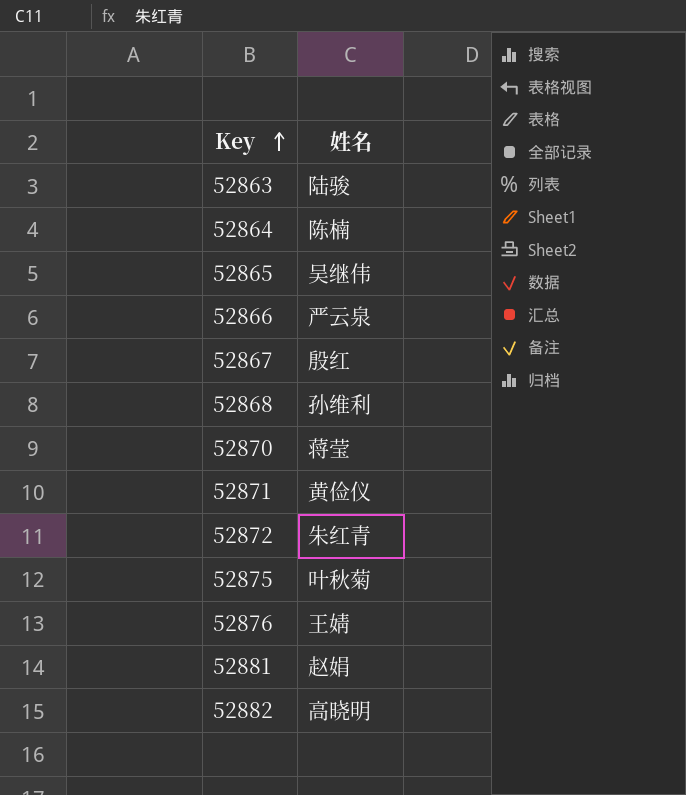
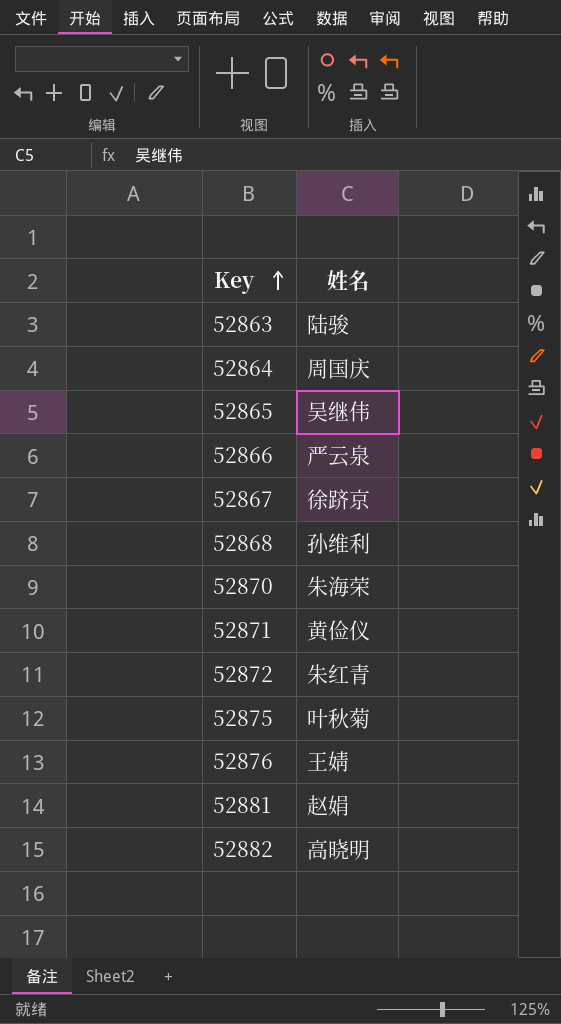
52864 | 姓名: 陈楠 -> 周国庆
52867 | 姓名: 殷红 -> 徐跻京
52870 | 姓名: 蒋莹 -> 朱海荣

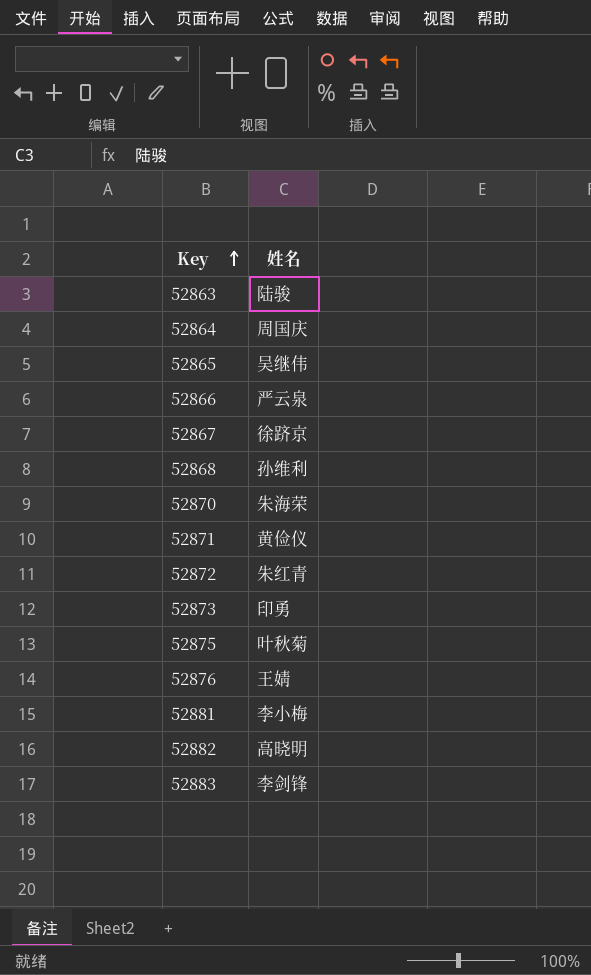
row 52873: none -> 印勇
52881 | 姓名: 赵娟 -> 李小梅
row 52883: none -> 李剑锋

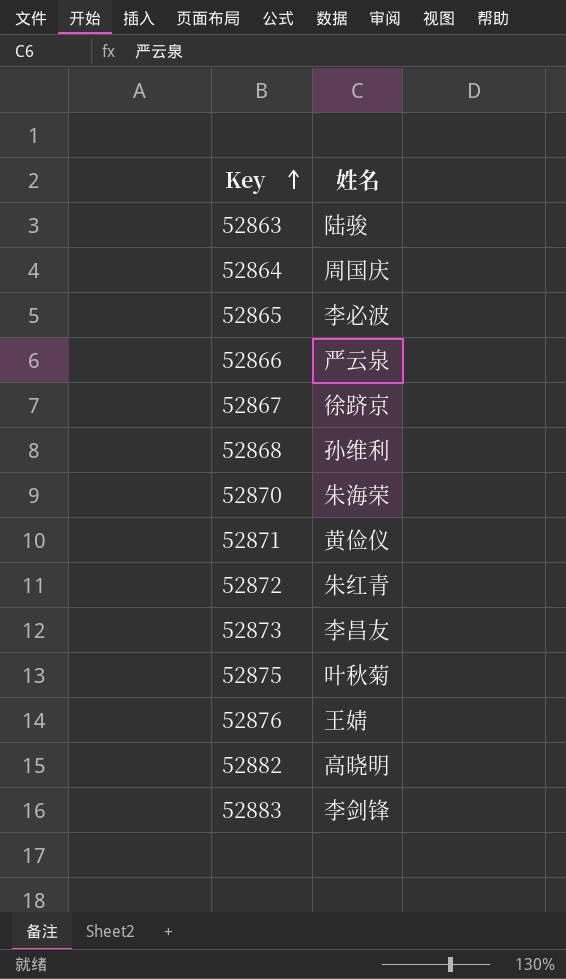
row 52881: 李小梅 -> none
52865 | 姓名: 吴继伟 -> 李必波
52873 | 姓名: 印勇 -> 李昌友

